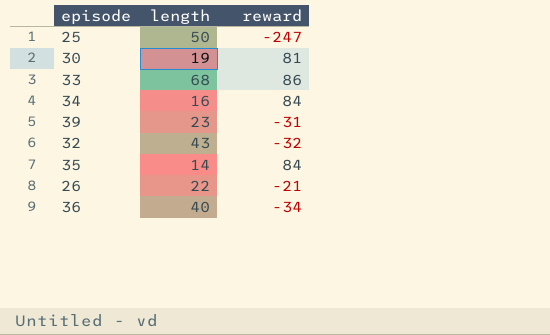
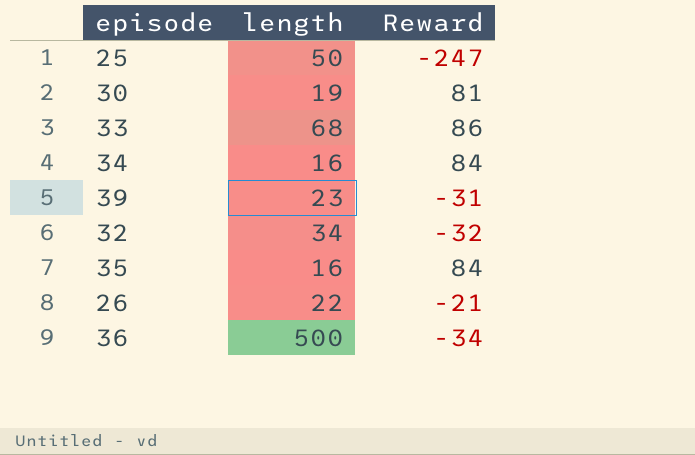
column name: reward -> Reward
32 | length: 43 -> 34
35 | length: 14 -> 16
36 | length: 40 -> 500

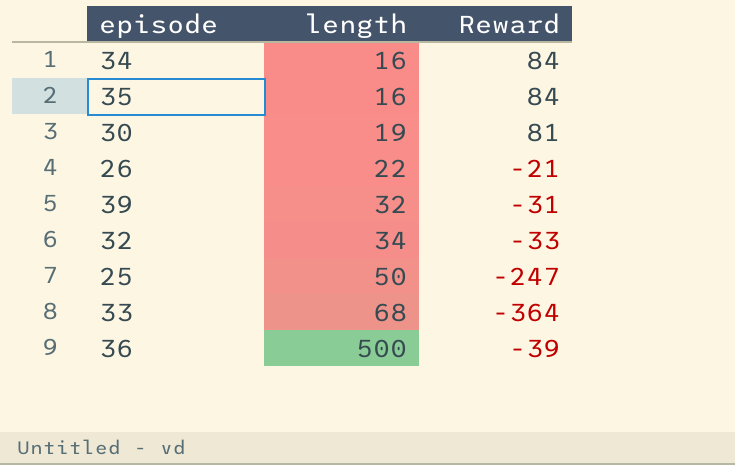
row order: none -> length ascending
39 | length: 23 -> 32
32 | Reward: -32 -> -33
33 | Reward: 86 -> -364
36 | Reward: -34 -> -39

